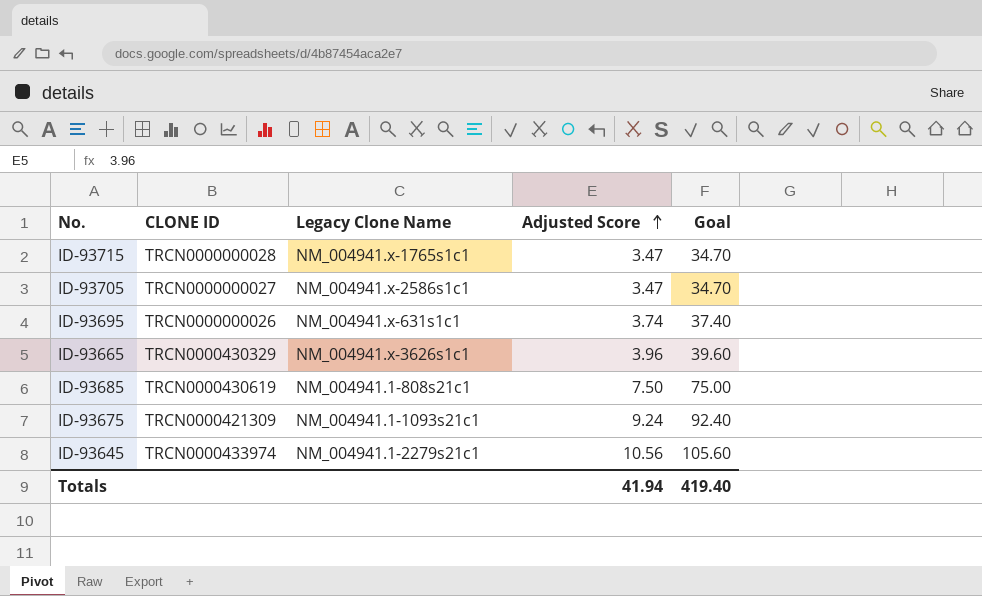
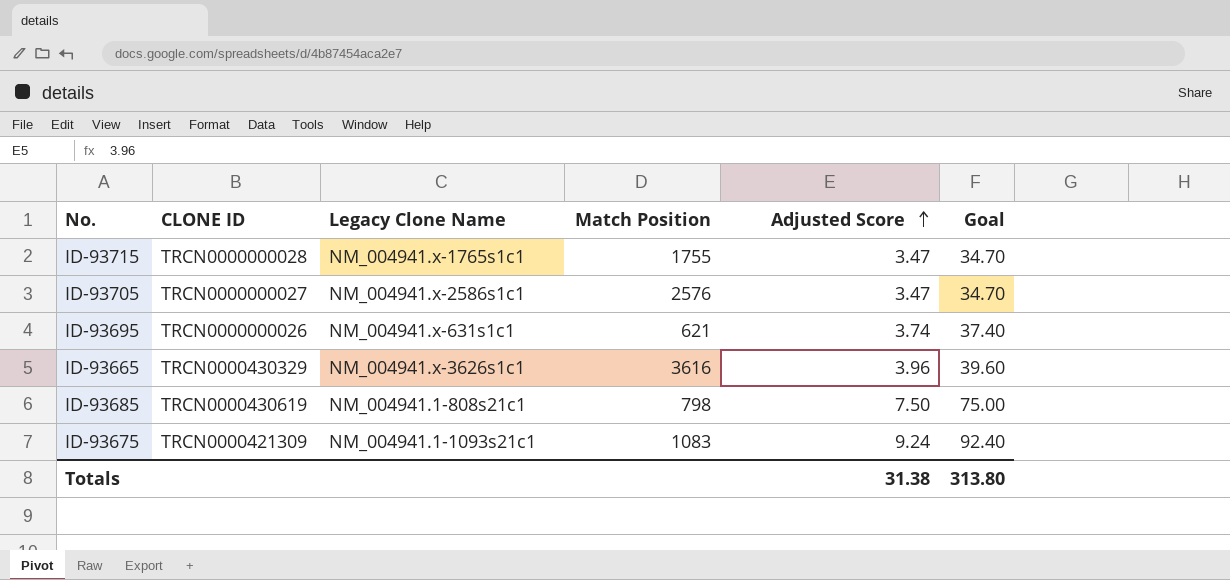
column Match Position | position: none -> 4
row ID-93645: TRCN0000433974 | NM_004941.1-2279s21c1 | 10.56 | 105.60 -> none
Totals | Adjusted Score: 41.94 -> 31.38
Totals | Goal: 419.40 -> 313.80

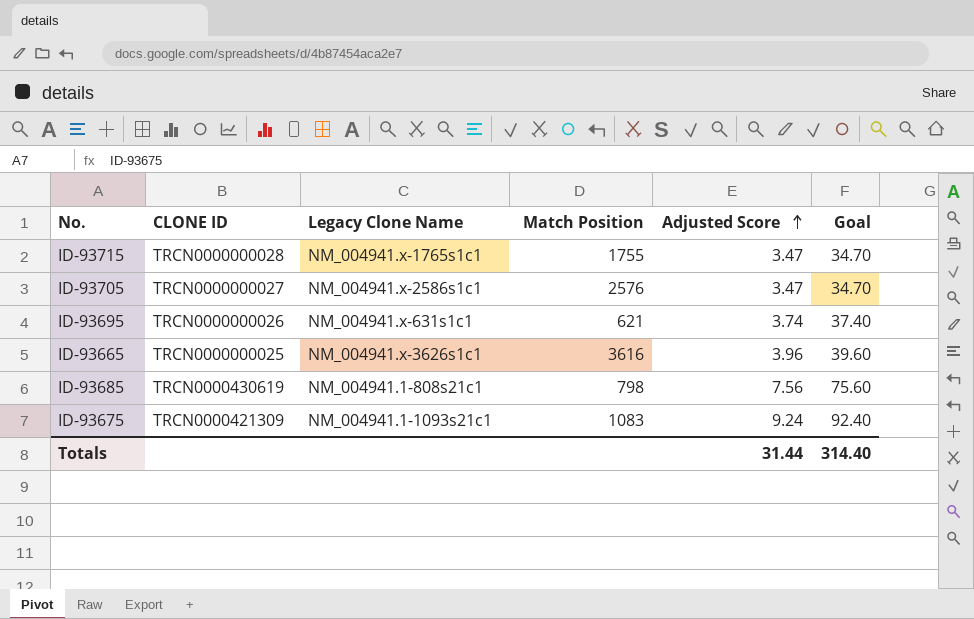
ID-93665 | CLONE ID: TRCN0000430329 -> TRCN0000000025
ID-93685 | Adjusted Score: 7.50 -> 7.56
ID-93685 | Goal: 75.00 -> 75.60
Totals | Adjusted Score: 31.38 -> 31.44
Totals | Goal: 313.80 -> 314.40

